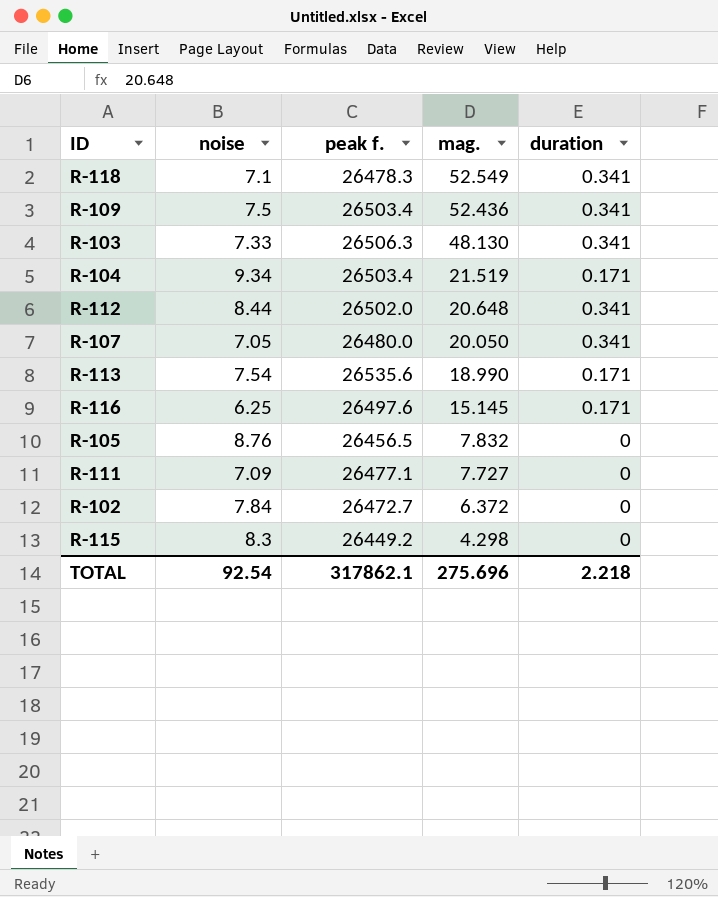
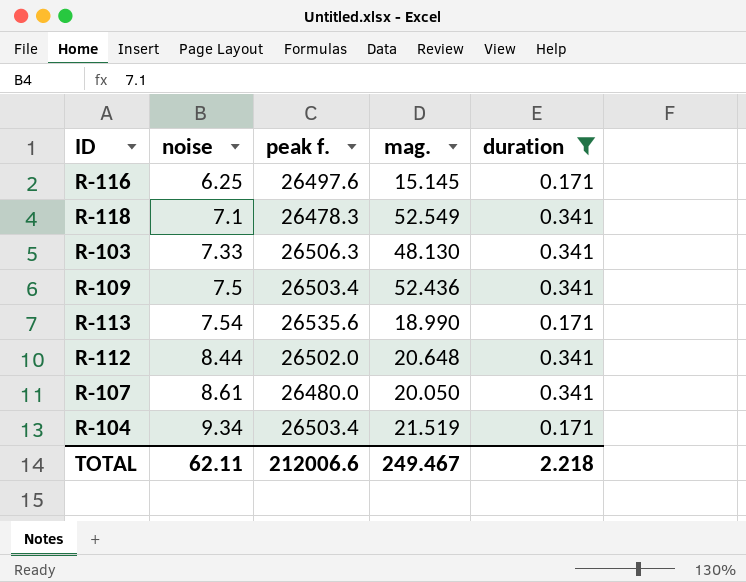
filter: none -> duration != 0
row order: mag. descending -> noise ascending
R-107 | noise: 7.05 -> 8.61
TOTAL | noise: 92.54 -> 62.11
TOTAL | peak f.: 317862.1 -> 212006.6
TOTAL | mag.: 275.696 -> 249.467

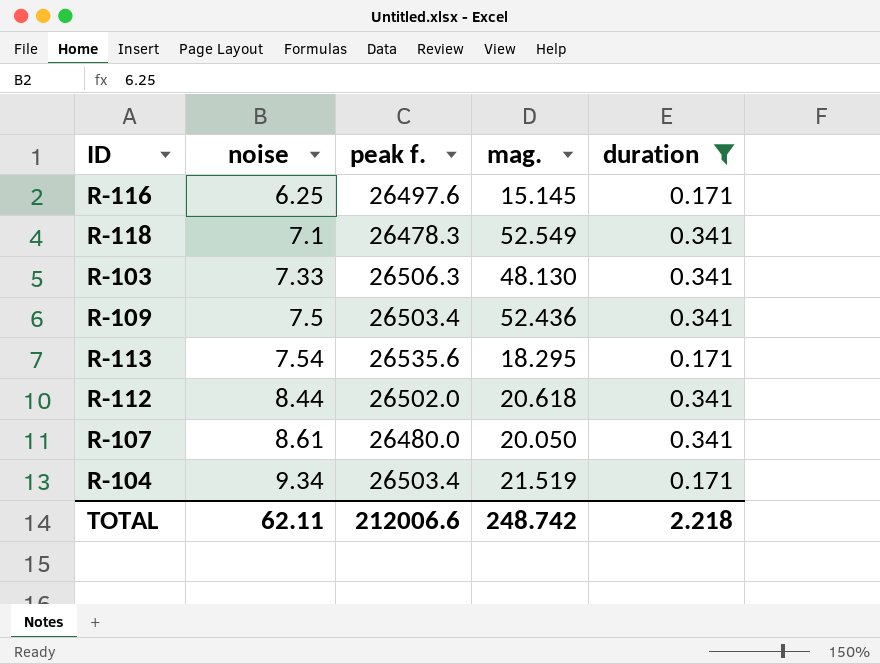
R-113 | mag.: 18.990 -> 18.295
R-112 | mag.: 20.648 -> 20.618
TOTAL | mag.: 249.467 -> 248.742

